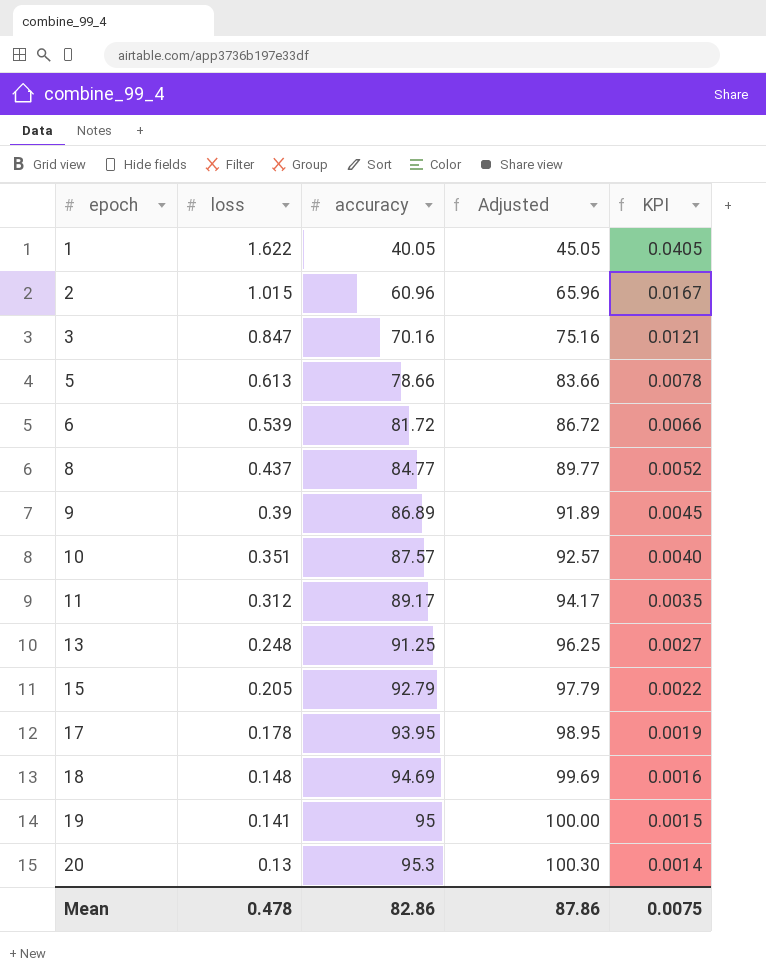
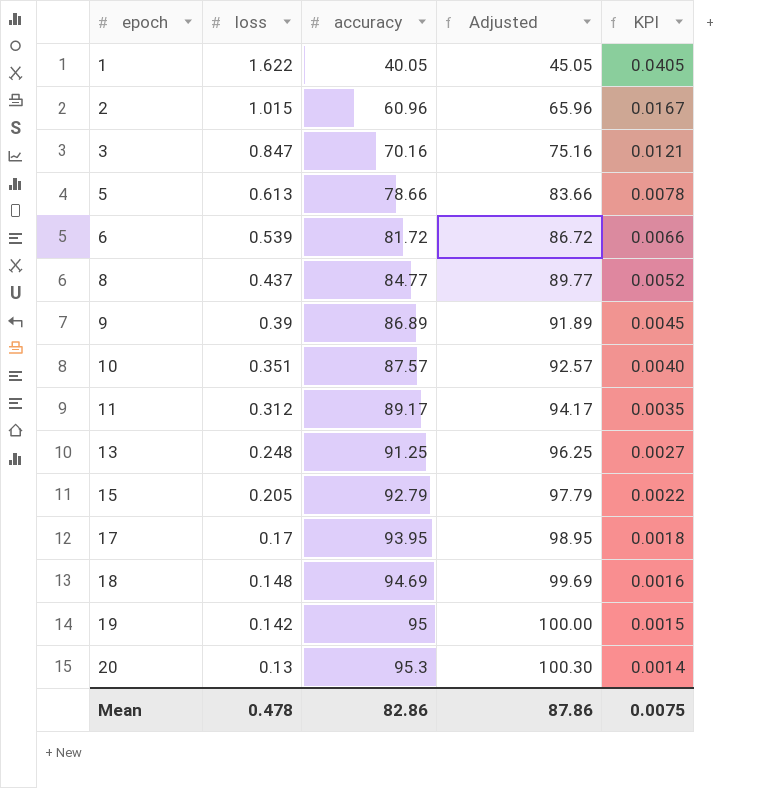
17 | loss: 0.178 -> 0.17
17 | KPI: 0.0019 -> 0.0018
19 | loss: 0.141 -> 0.142

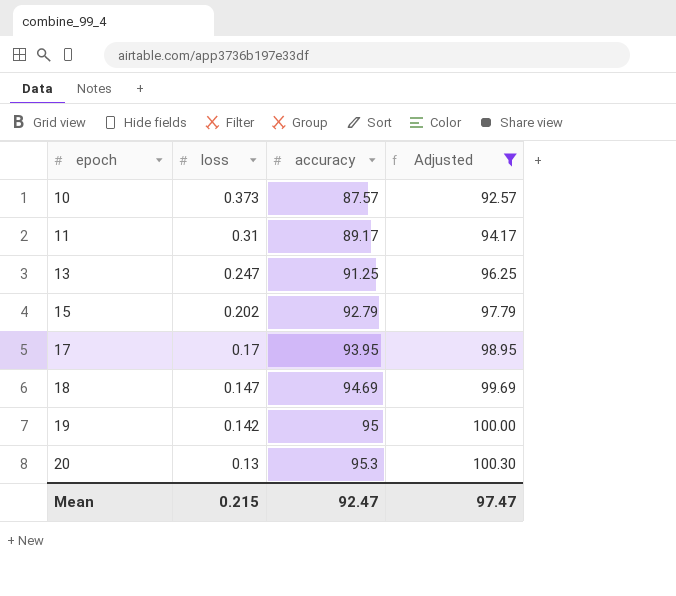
filter: none -> Adjusted >= 92.57
column KPI | formula: [loss] / [accuracy] -> none
10 | loss: 0.351 -> 0.373
11 | loss: 0.312 -> 0.31
13 | loss: 0.248 -> 0.247
15 | loss: 0.205 -> 0.202
18 | loss: 0.148 -> 0.147
Mean | loss: 0.478 -> 0.215
Mean | accuracy: 82.86 -> 92.47
Mean | Adjusted: 87.86 -> 97.47

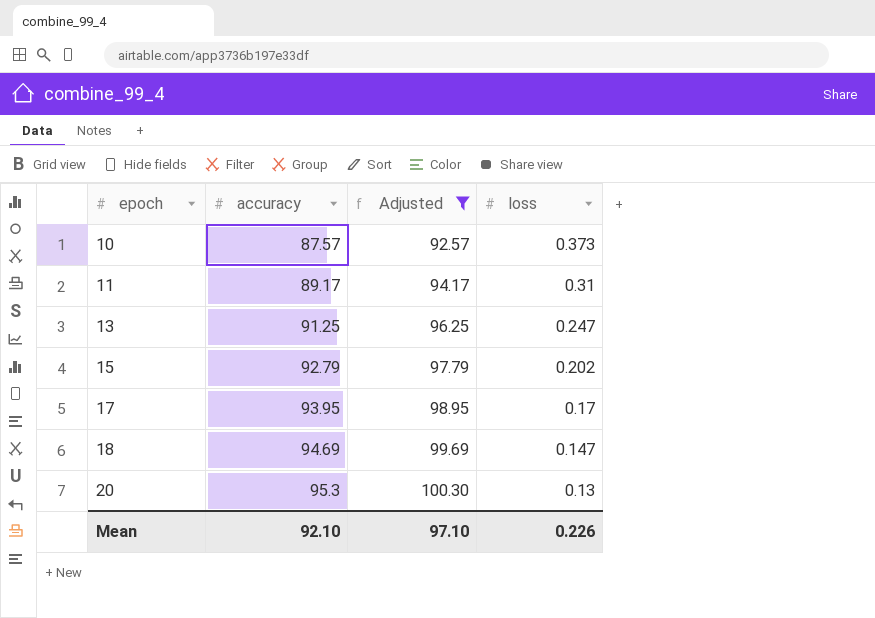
column loss | position: 2 -> 4
row 19: 0.142 | 95 | 100.00 -> none
Mean | accuracy: 92.47 -> 92.10
Mean | Adjusted: 97.47 -> 97.10
Mean | loss: 0.215 -> 0.226

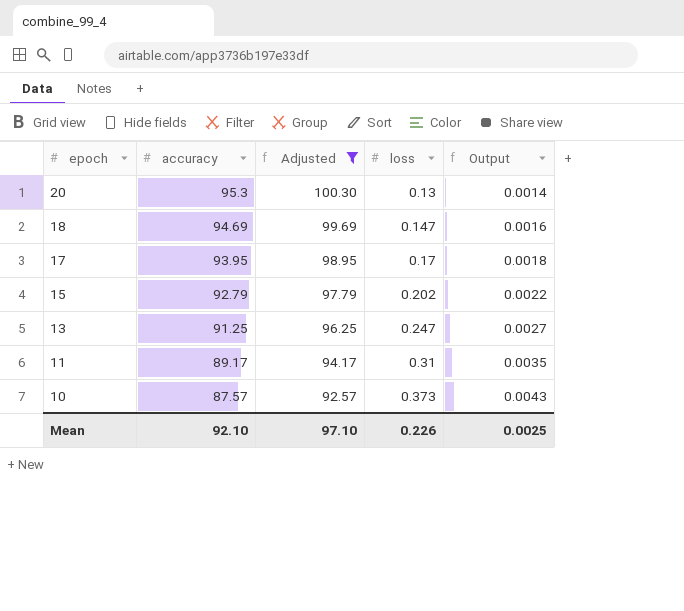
row order: epoch ascending -> epoch descending
column Output | formula: none -> [loss] / [accuracy]

